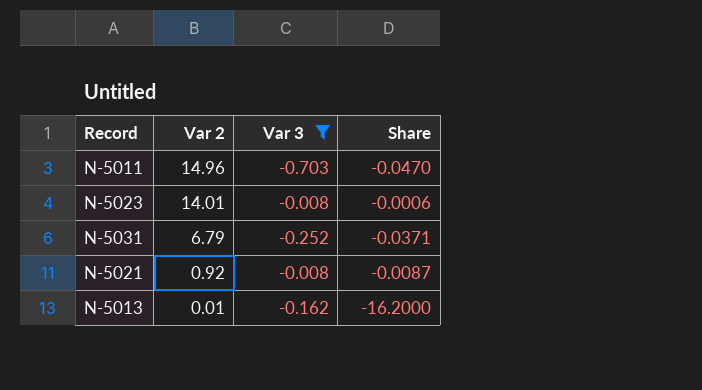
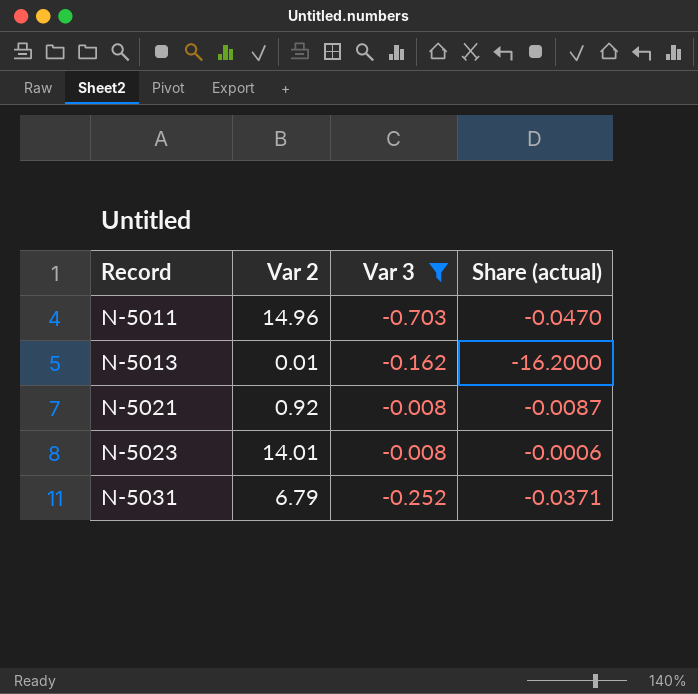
row order: Var 2 descending -> Record ascending
column name: Share -> Share (actual)

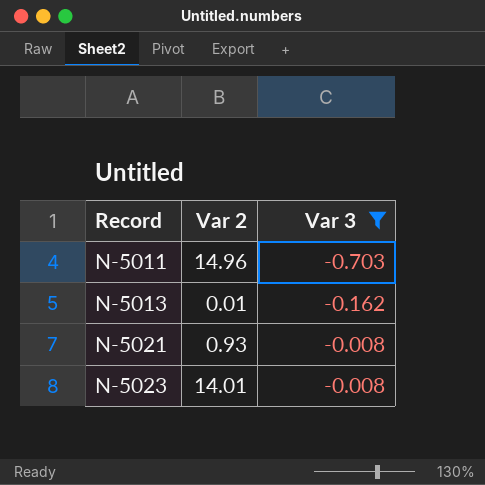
column Share (actual) | formula: [Var 3] / [Var 2] -> none
row N-5031: 6.79 | -0.252 | -0.0371 -> none
N-5021 | Var 2: 0.92 -> 0.93

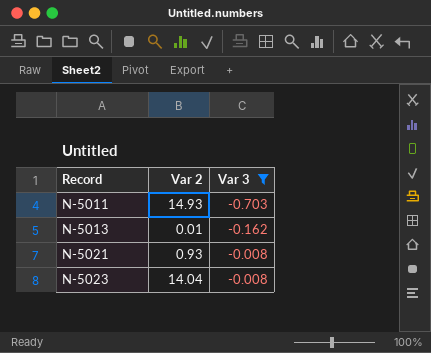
N-5011 | Var 2: 14.96 -> 14.93
N-5023 | Var 2: 14.01 -> 14.04

